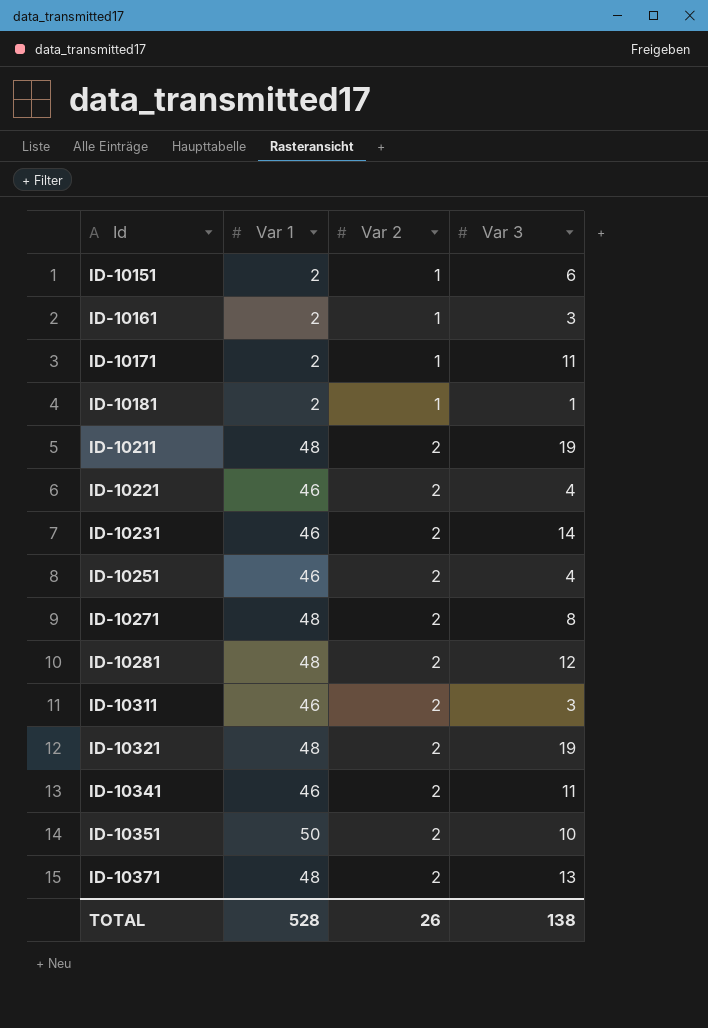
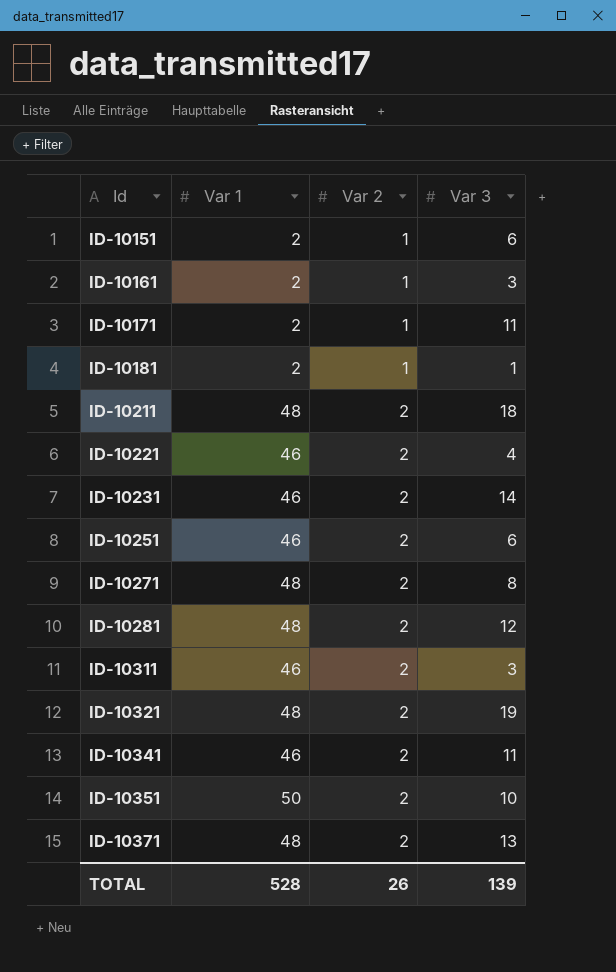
ID-10211 | Var 3: 19 -> 18
ID-10251 | Var 3: 4 -> 6
TOTAL | Var 3: 138 -> 139

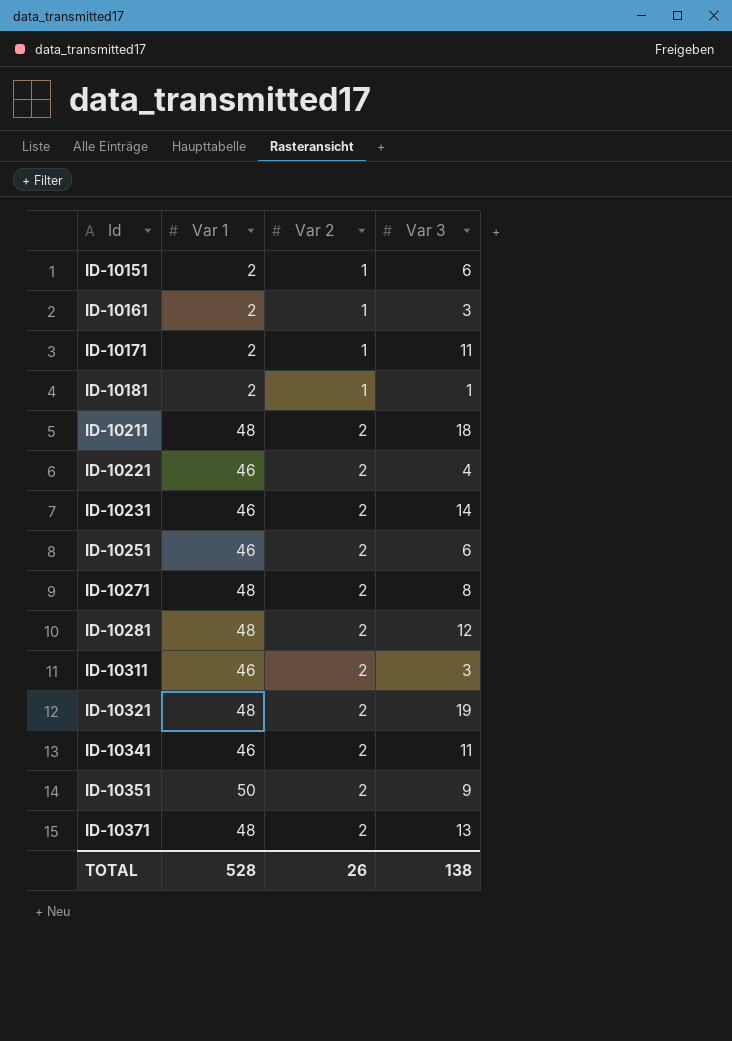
ID-10351 | Var 3: 10 -> 9
TOTAL | Var 3: 139 -> 138

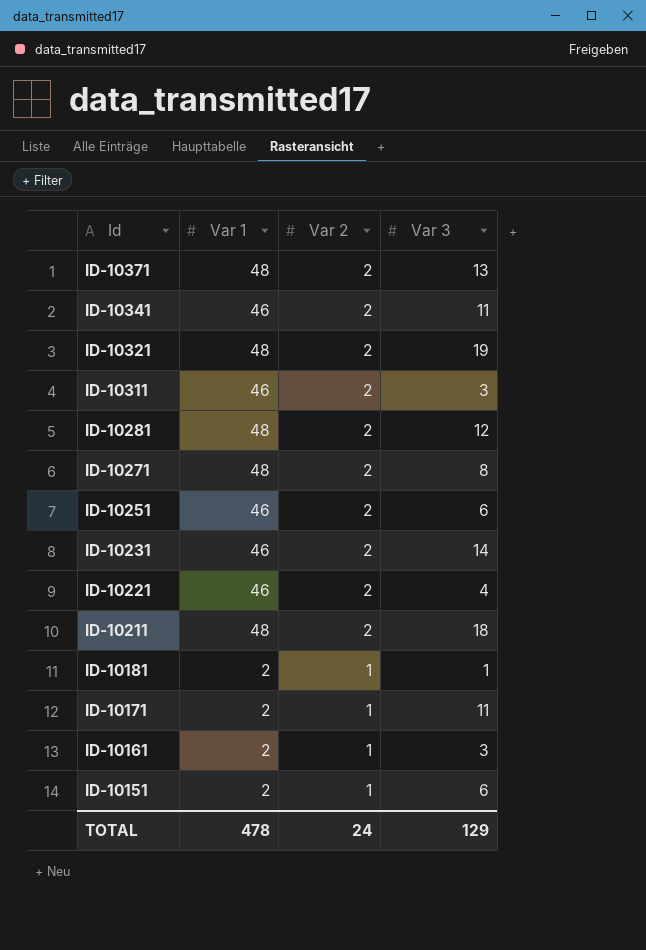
row order: Id ascending -> Id descending
row ID-10351: 50 | 2 | 9 -> none
TOTAL | Var 1: 528 -> 478
TOTAL | Var 2: 26 -> 24
TOTAL | Var 3: 138 -> 129

